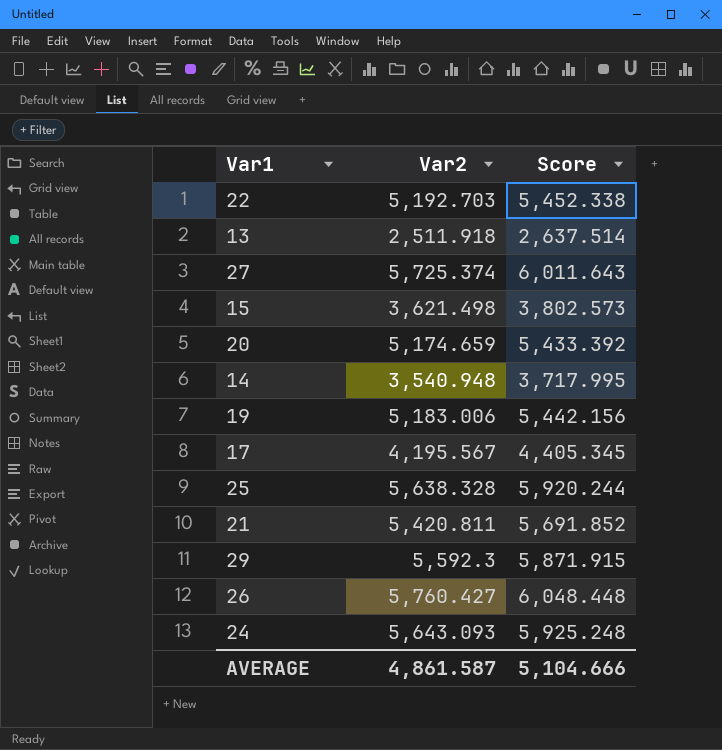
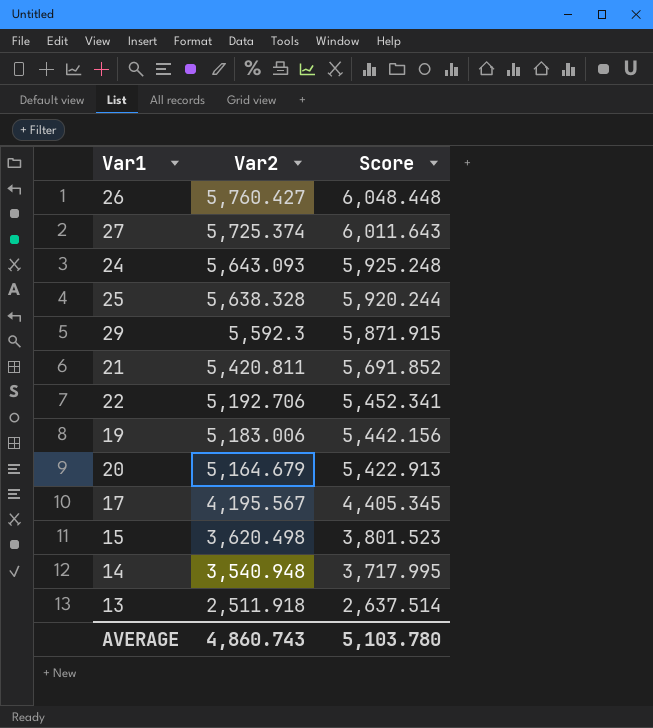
row order: none -> Var2 descending
22 | Var2: 5,192.703 -> 5,192.706
22 | Score: 5,452.338 -> 5,452.341
20 | Var2: 5,174.659 -> 5,164.679
20 | Score: 5,433.392 -> 5,422.913
15 | Var2: 3,621.498 -> 3,620.498
15 | Score: 3,802.573 -> 3,801.523
AVERAGE | Var2: 4,861.587 -> 4,860.743
AVERAGE | Score: 5,104.666 -> 5,103.780

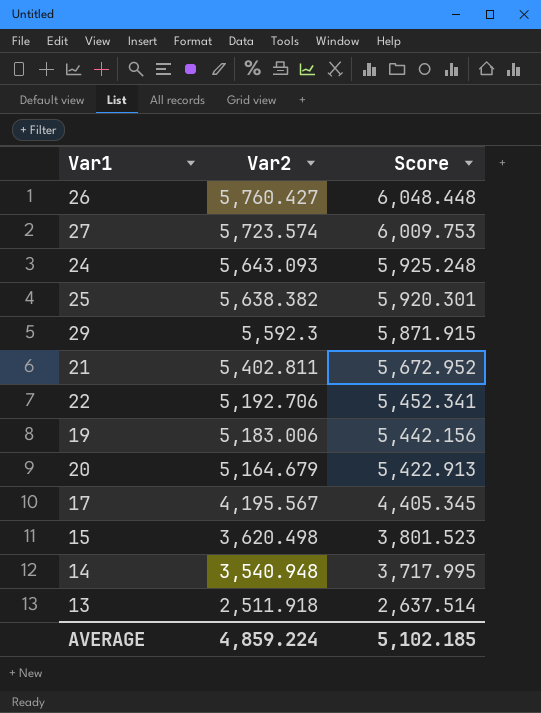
27 | Var2: 5,725.374 -> 5,723.574
27 | Score: 6,011.643 -> 6,009.753
25 | Var2: 5,638.328 -> 5,638.382
25 | Score: 5,920.244 -> 5,920.301
21 | Var2: 5,420.811 -> 5,402.811
21 | Score: 5,691.852 -> 5,672.952
AVERAGE | Var2: 4,860.743 -> 4,859.224
AVERAGE | Score: 5,103.780 -> 5,102.185

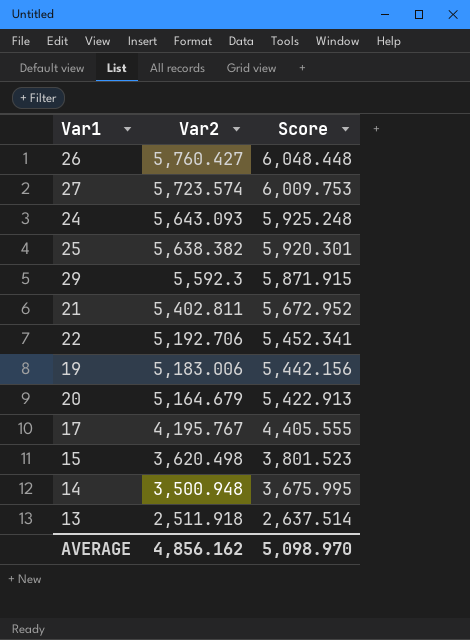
17 | Var2: 4,195.567 -> 4,195.767
17 | Score: 4,405.345 -> 4,405.555
14 | Var2: 3,540.948 -> 3,500.948
14 | Score: 3,717.995 -> 3,675.995
AVERAGE | Var2: 4,859.224 -> 4,856.162
AVERAGE | Score: 5,102.185 -> 5,098.970

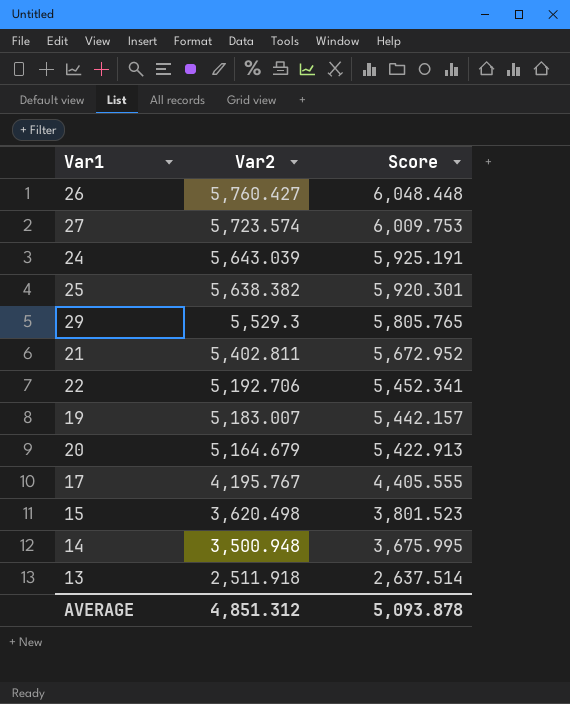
24 | Var2: 5,643.093 -> 5,643.039
24 | Score: 5,925.248 -> 5,925.191
29 | Var2: 5,592.3 -> 5,529.3
29 | Score: 5,871.915 -> 5,805.765
19 | Var2: 5,183.006 -> 5,183.007
19 | Score: 5,442.156 -> 5,442.157
AVERAGE | Var2: 4,856.162 -> 4,851.312
AVERAGE | Score: 5,098.970 -> 5,093.878

